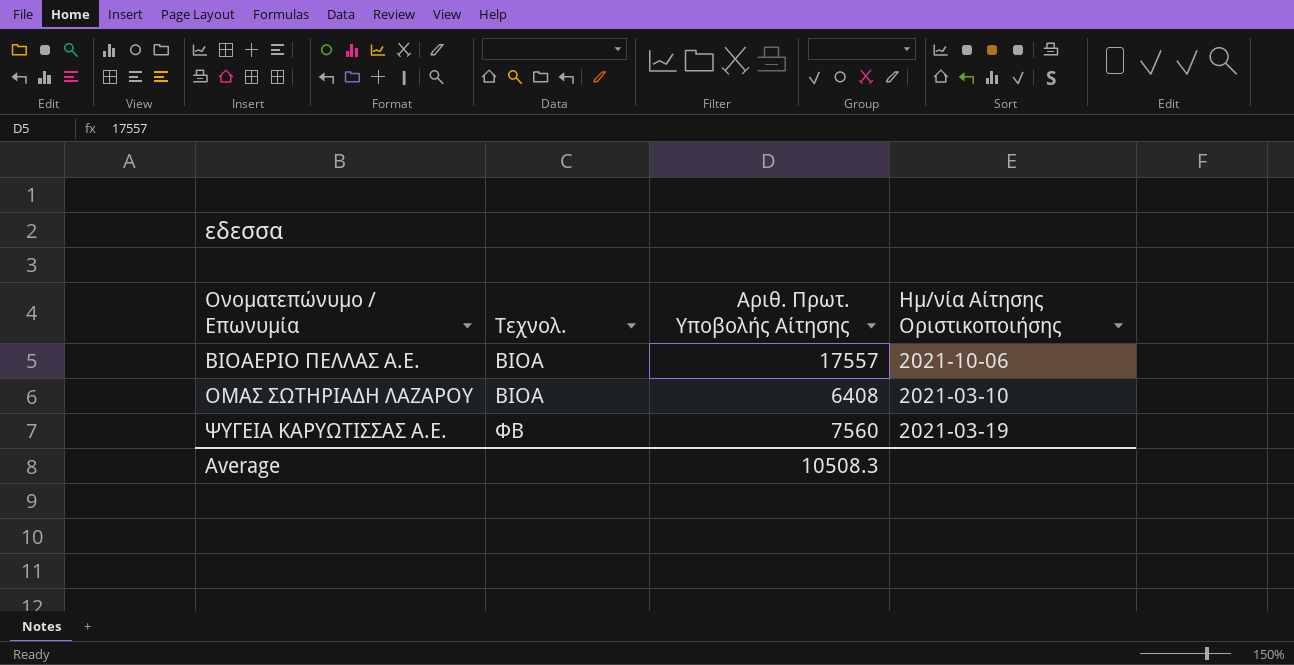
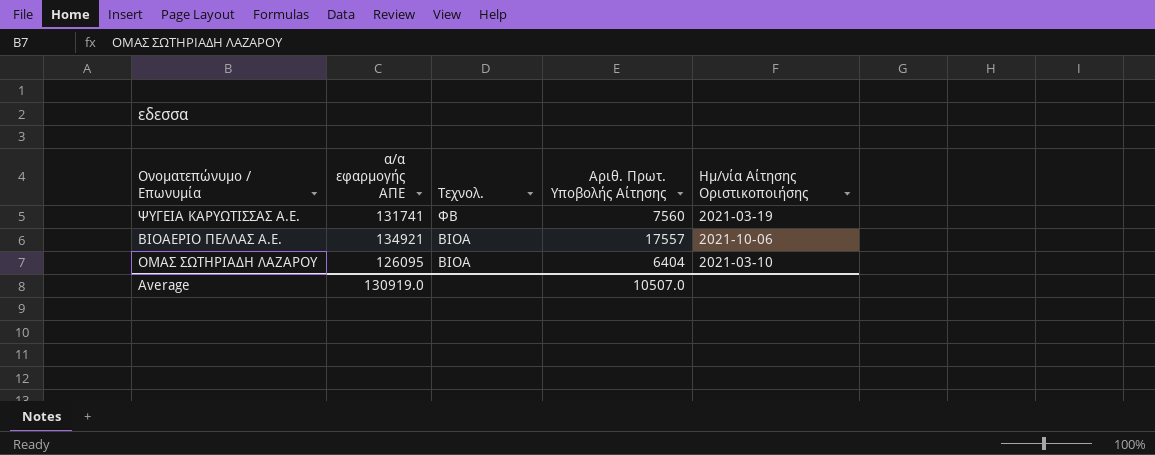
row order: Ονοματεπώνυμο / Επωνυμία ascending -> Τεχνολ. descending
column α/α εφαρμογής ΑΠΕ | position: none -> 2
ΟΜΑΣ ΣΩΤΗΡΙΑΔΗ ΛΑΖΑΡΟΥ | Αριθ. Πρωτ. Υποβολής Αίτησης: 6408 -> 6404
Average | Αριθ. Πρωτ. Υποβολής Αίτησης: 10508.3 -> 10507.0

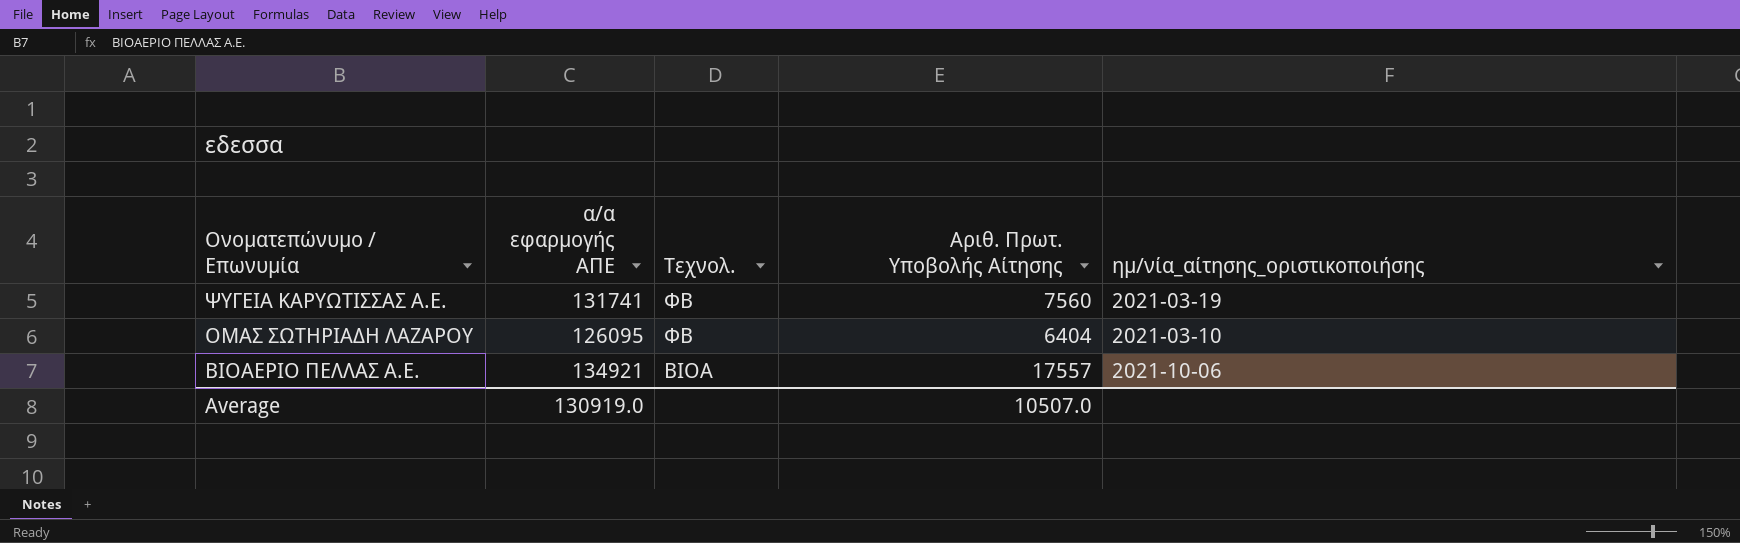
row order: Τεχνολ. descending -> Ονοματεπώνυμο / Επωνυμία descending
column name: Ημ/νία Αίτησης Οριστικοποιήσης -> ημ/νία_αίτησης_οριστικοποιήσης
ΟΜΑΣ ΣΩΤΗΡΙΑΔΗ ΛΑΖΑΡΟΥ | Τεχνολ.: ΒΙΟΑ -> ΦΒ

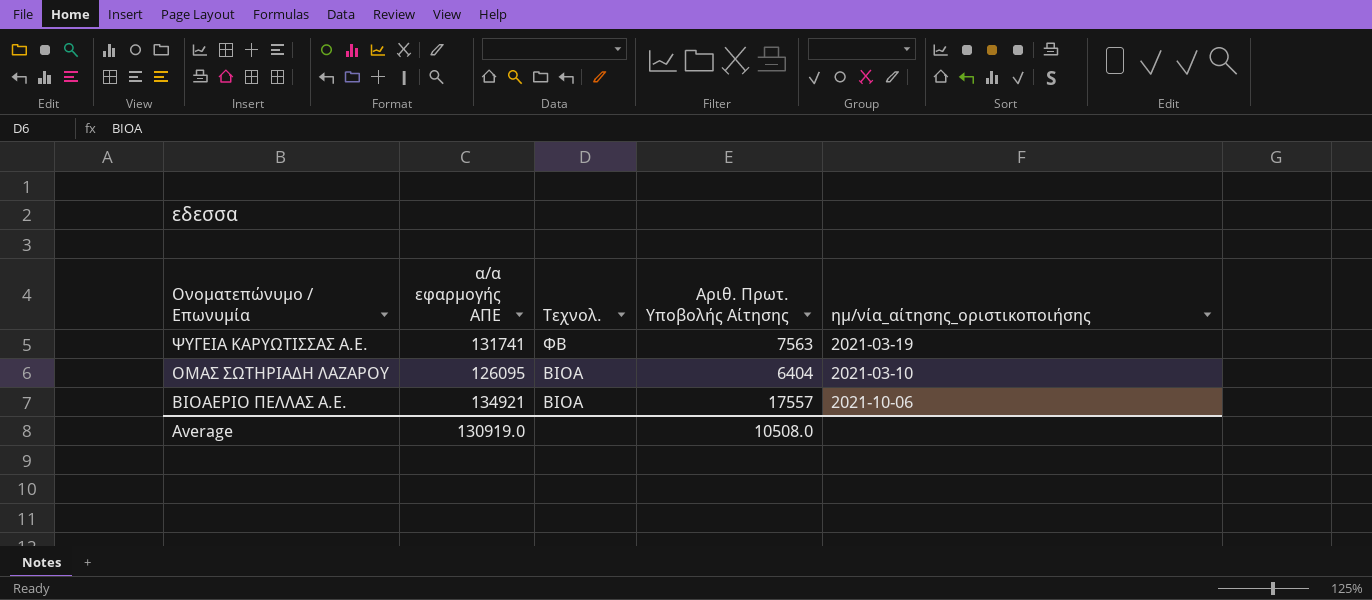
ΨΥΓΕΙΑ ΚΑΡΥΩΤΙΣΣΑΣ Α.Ε. | Αριθ. Πρωτ. Υποβολής Αίτησης: 7560 -> 7563
ΟΜΑΣ ΣΩΤΗΡΙΑΔΗ ΛΑΖΑΡΟΥ | Τεχνολ.: ΦΒ -> ΒΙΟΑ
Average | Αριθ. Πρωτ. Υποβολής Αίτησης: 10507.0 -> 10508.0

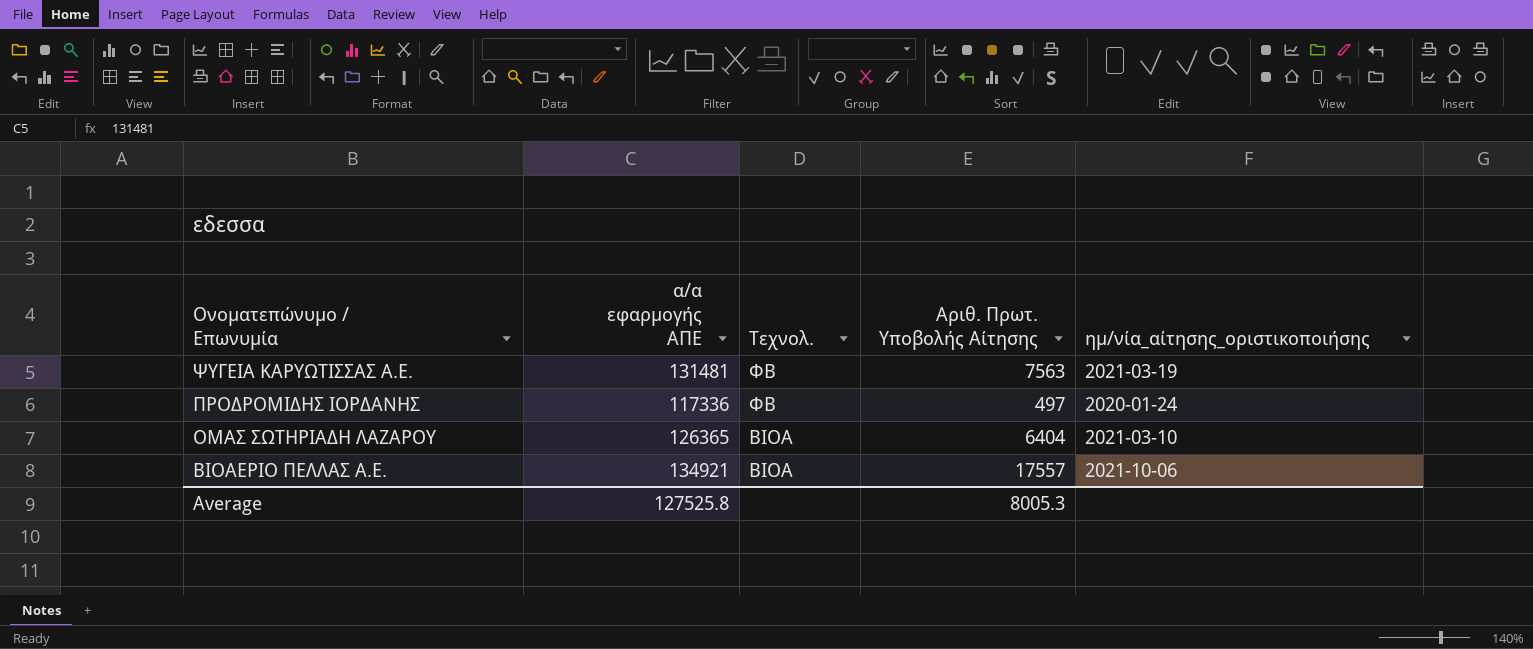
ΨΥΓΕΙΑ ΚΑΡΥΩΤΙΣΣΑΣ Α.Ε. | α/α εφαρμογής ΑΠΕ: 131741 -> 131481
row ΠΡΟΔΡΟΜΙΔΗΣ ΙΟΡΔΑΝΗΣ: none -> 117336 | ΦΒ | 497 | 2020-01-24
ΟΜΑΣ ΣΩΤΗΡΙΑΔΗ ΛΑΖΑΡΟΥ | α/α εφαρμογής ΑΠΕ: 126095 -> 126365
Average | α/α εφαρμογής ΑΠΕ: 130919.0 -> 127525.8
Average | Αριθ. Πρωτ. Υποβολής Αίτησης: 10508.0 -> 8005.3

